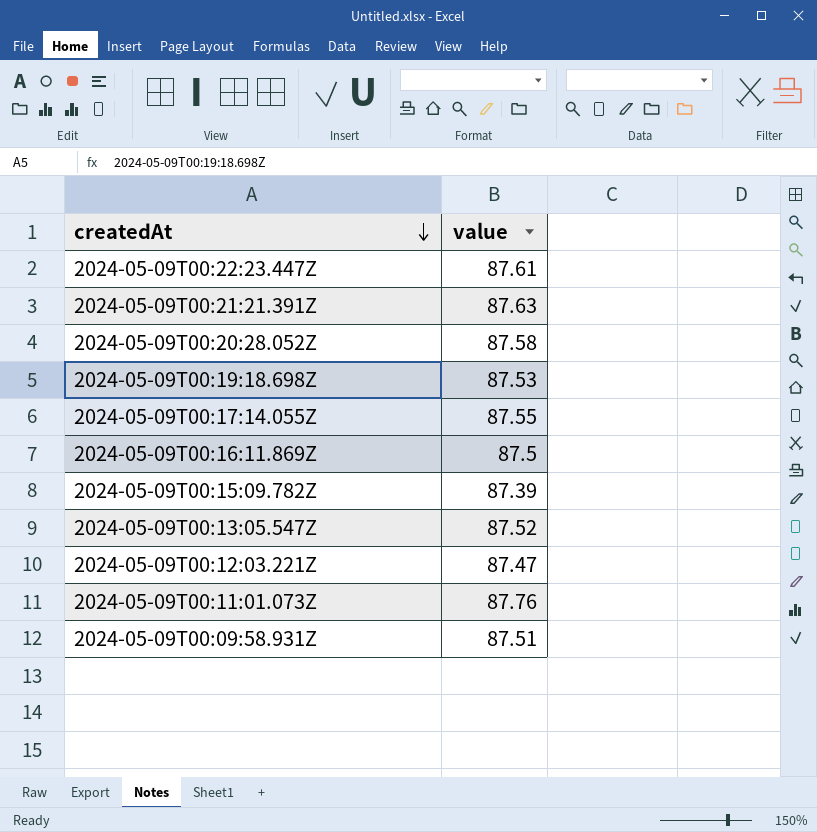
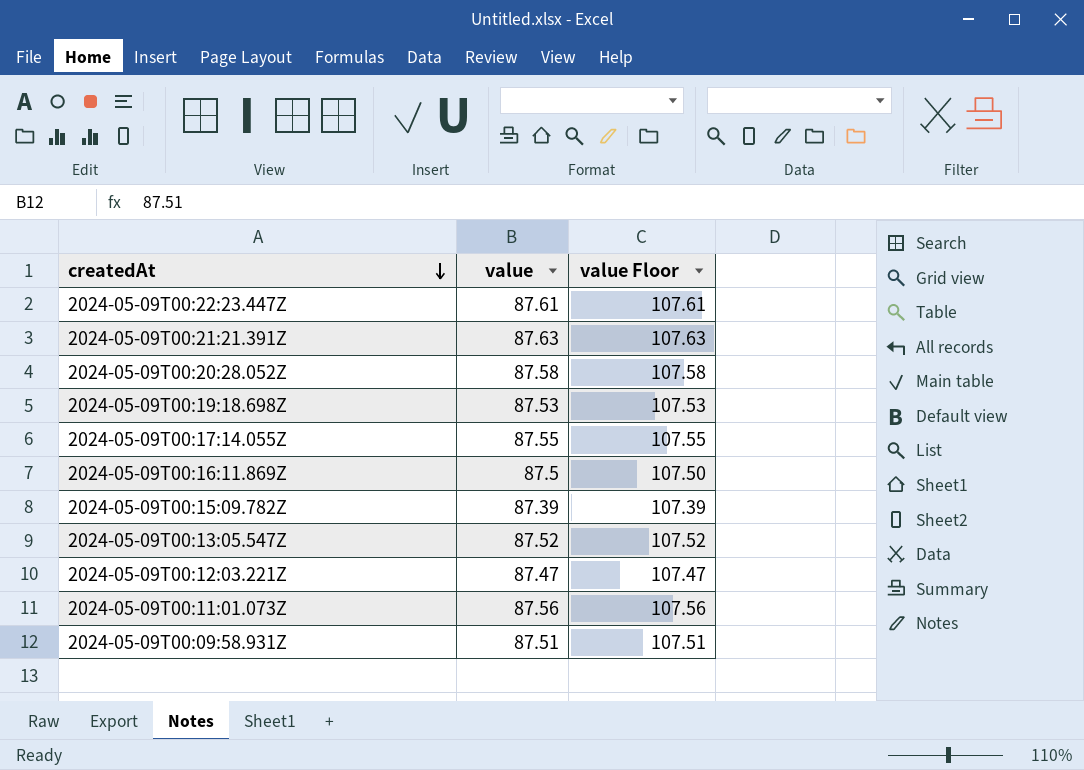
column value Floor | formula: none -> [value] + 20
2024-05-09T00:11:01.073Z | value: 87.76 -> 87.56

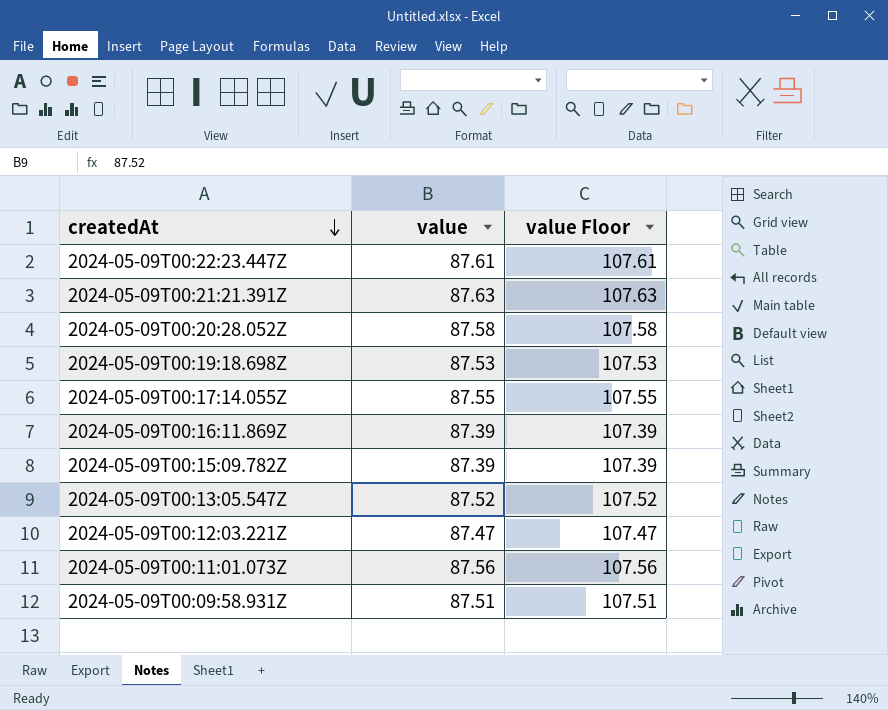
2024-05-09T00:16:11.869Z | value: 87.5 -> 87.39
2024-05-09T00:16:11.869Z | value Floor: 107.50 -> 107.39

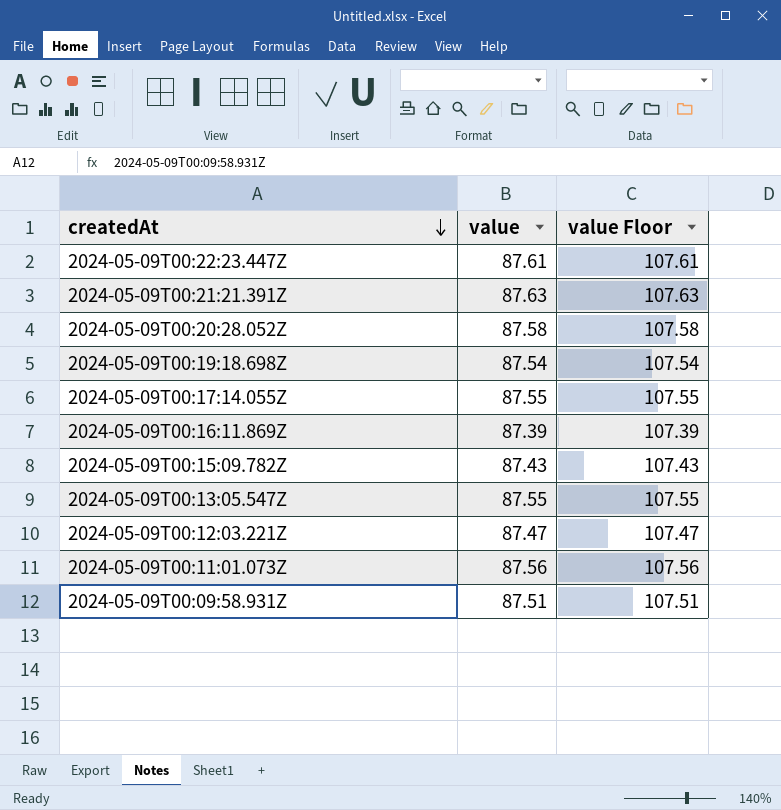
2024-05-09T00:19:18.698Z | value: 87.53 -> 87.54
2024-05-09T00:19:18.698Z | value Floor: 107.53 -> 107.54
2024-05-09T00:15:09.782Z | value: 87.39 -> 87.43
2024-05-09T00:15:09.782Z | value Floor: 107.39 -> 107.43
2024-05-09T00:13:05.547Z | value: 87.52 -> 87.55
2024-05-09T00:13:05.547Z | value Floor: 107.52 -> 107.55

